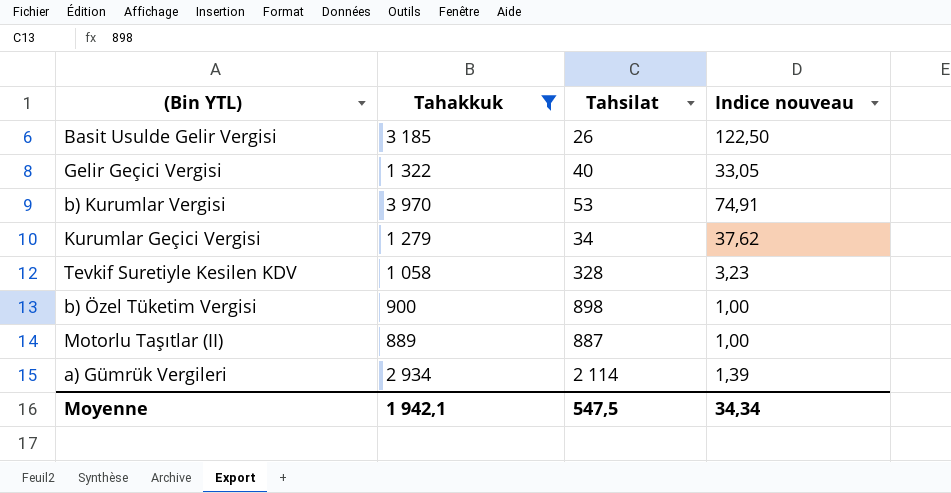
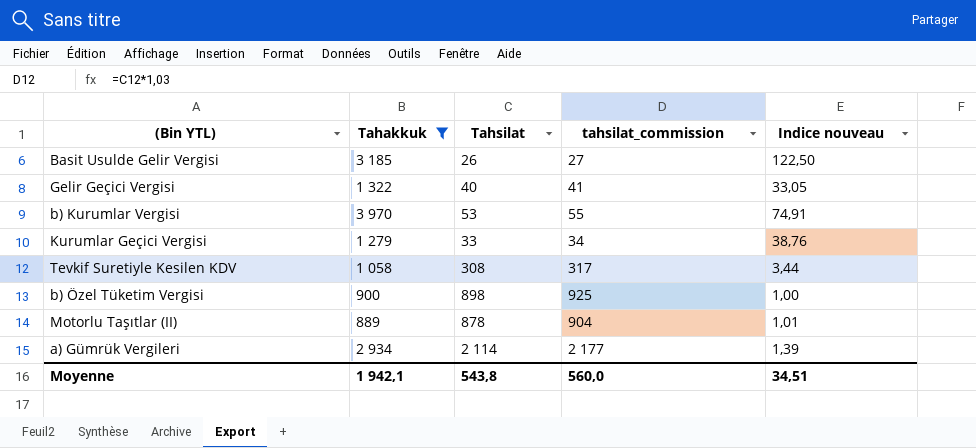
column tahsilat_commission | formula: none -> [Tahsilat] * 1,03
Kurumlar Geçici Vergisi | Tahsilat: 34 -> 33
Kurumlar Geçici Vergisi | Indice nouveau: 37,62 -> 38,76
Tevkif Suretiyle Kesilen KDV | Tahsilat: 328 -> 308
Tevkif Suretiyle Kesilen KDV | Indice nouveau: 3,23 -> 3,44
Motorlu Taşıtlar (II) | Tahsilat: 887 -> 878
Motorlu Taşıtlar (II) | Indice nouveau: 1,00 -> 1,01
Moyenne | Tahsilat: 547,5 -> 543,8
Moyenne | Indice nouveau: 34,34 -> 34,51

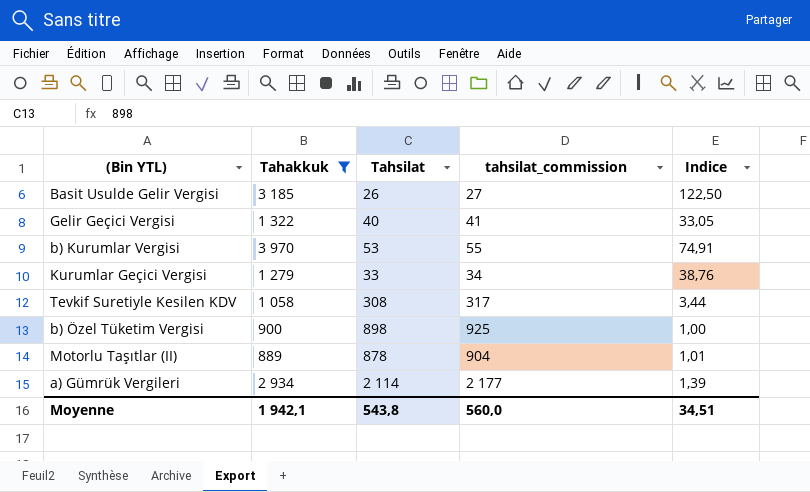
column name: Indice nouveau -> Indice

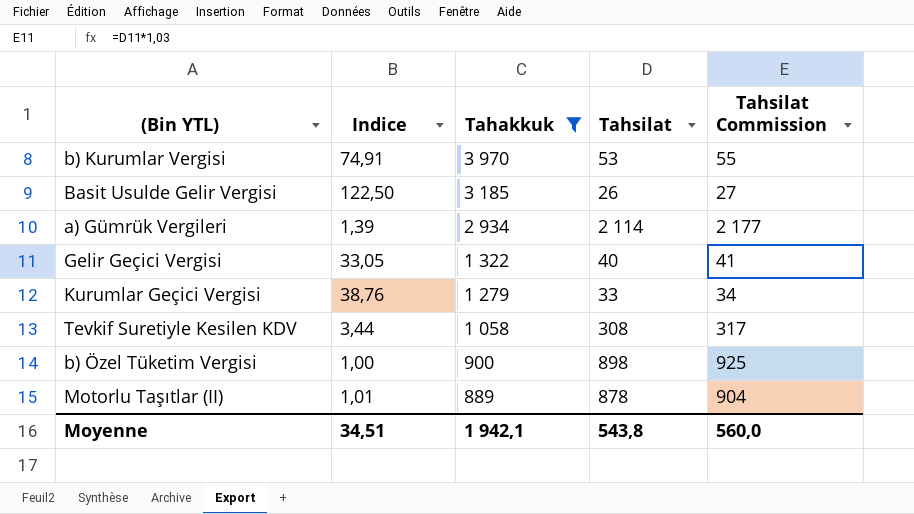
row order: none -> Tahakkuk descending
column Indice | position: 5 -> 2
column name: tahsilat_commission -> Tahsilat Commission

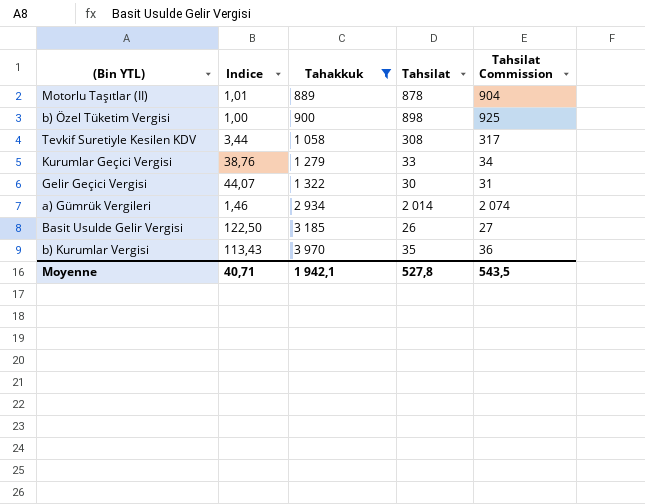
row order: Tahakkuk descending -> Tahakkuk ascending
Gelir Geçici Vergisi | Indice: 33,05 -> 44,07
Gelir Geçici Vergisi | Tahsilat: 40 -> 30
Gelir Geçici Vergisi | Tahsilat Commission: 41 -> 31
a) Gümrük Vergileri | Indice: 1,39 -> 1,46
a) Gümrük Vergileri | Tahsilat: 2 114 -> 2 014
a) Gümrük Vergileri | Tahsilat Commission: 2 177 -> 2 074
b) Kurumlar Vergisi | Indice: 74,91 -> 113,43
b) Kurumlar Vergisi | Tahsilat: 53 -> 35
b) Kurumlar Vergisi | Tahsilat Commission: 55 -> 36
Moyenne | Indice: 34,51 -> 40,71
Moyenne | Tahsilat: 543,8 -> 527,8
Moyenne | Tahsilat Commission: 560,0 -> 543,5

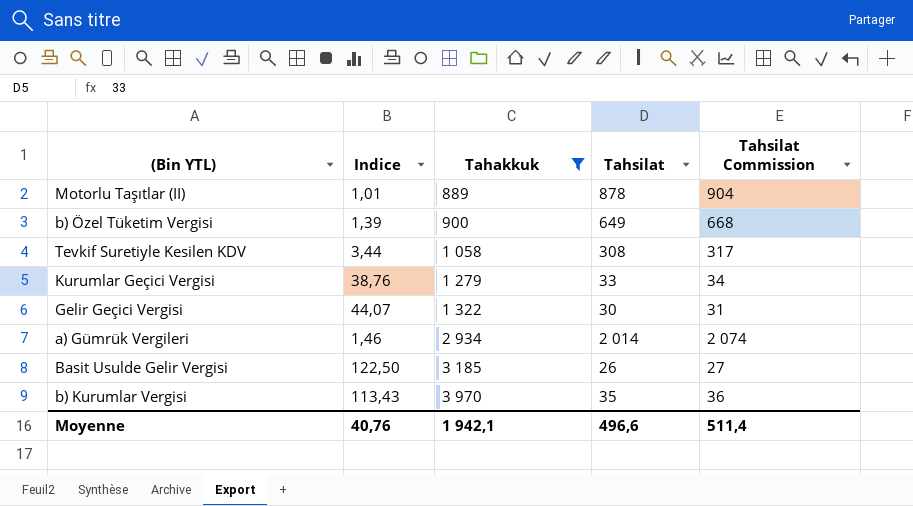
b) Özel Tüketim Vergisi | Indice: 1,00 -> 1,39
b) Özel Tüketim Vergisi | Tahsilat: 898 -> 649
b) Özel Tüketim Vergisi | Tahsilat Commission: 925 -> 668
Moyenne | Indice: 40,71 -> 40,76
Moyenne | Tahsilat: 527,8 -> 496,6
Moyenne | Tahsilat Commission: 543,5 -> 511,4

